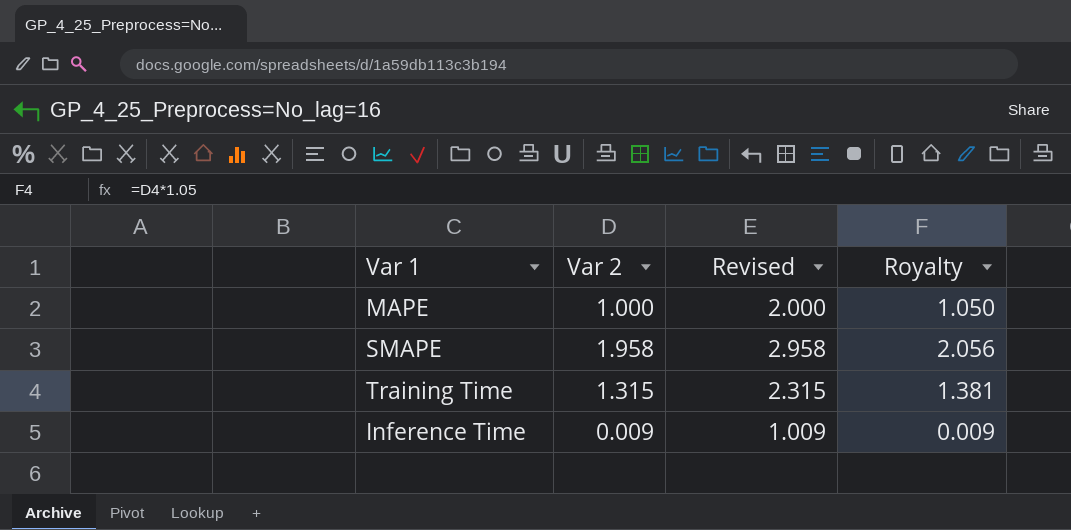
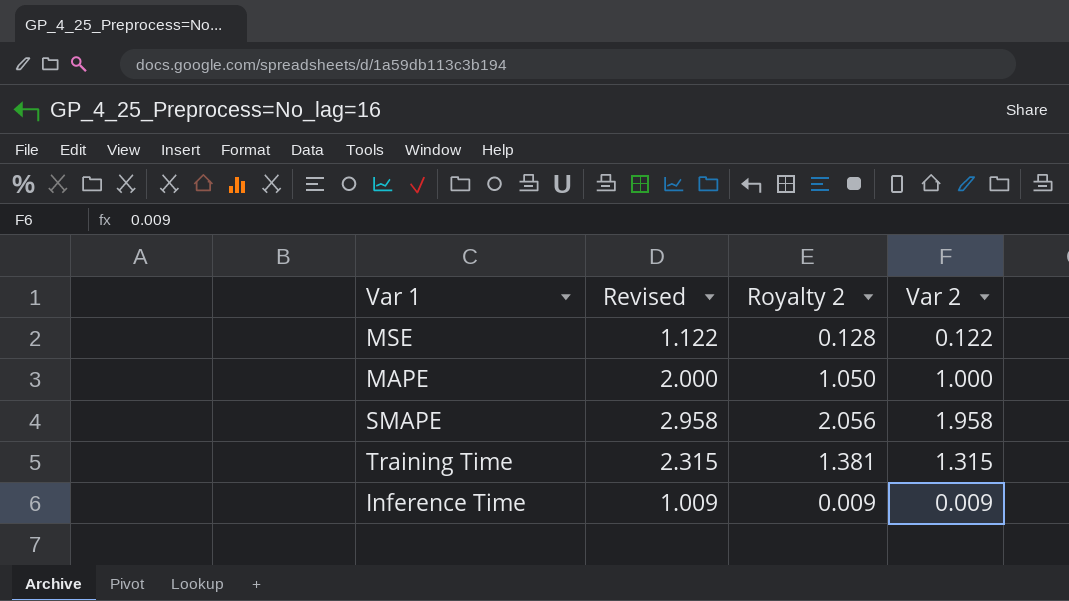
column name: Royalty -> Royalty 2
column Var 2 | position: 2 -> 4
row MSE: none -> 1.122 | 0.128 | 0.122

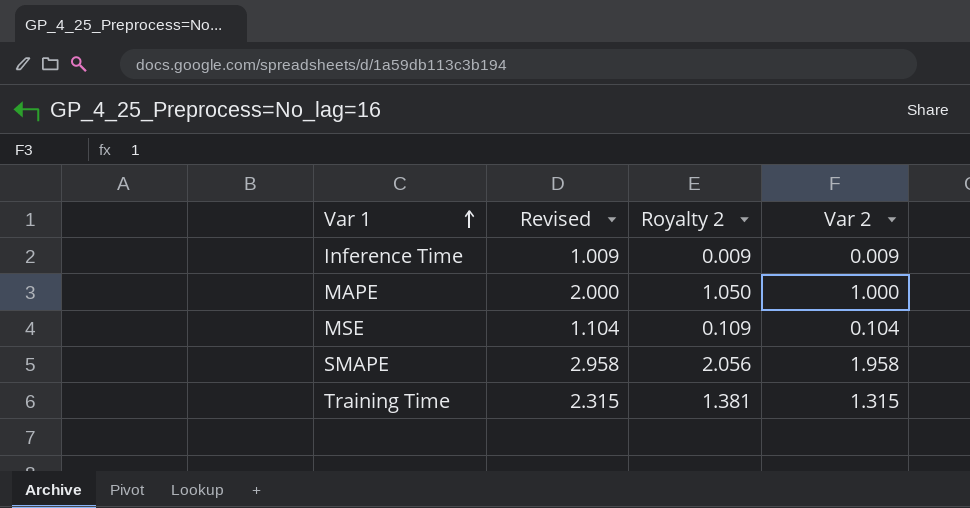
row order: none -> Var 1 ascending
MSE | Revised: 1.122 -> 1.104
MSE | Royalty 2: 0.128 -> 0.109
MSE | Var 2: 0.122 -> 0.104

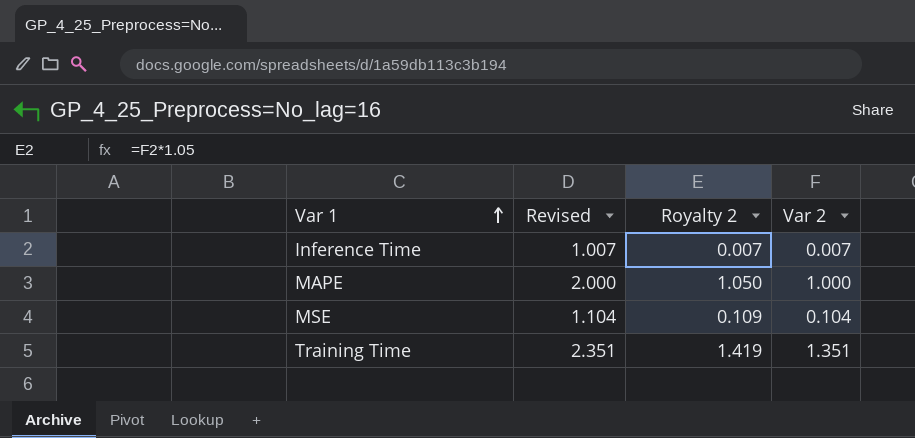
row SMAPE: 2.958 | 2.056 | 1.958 -> none
Inference Time | Revised: 1.009 -> 1.007
Inference Time | Royalty 2: 0.009 -> 0.007
Inference Time | Var 2: 0.009 -> 0.007
Training Time | Revised: 2.315 -> 2.351
Training Time | Royalty 2: 1.381 -> 1.419
Training Time | Var 2: 1.315 -> 1.351

